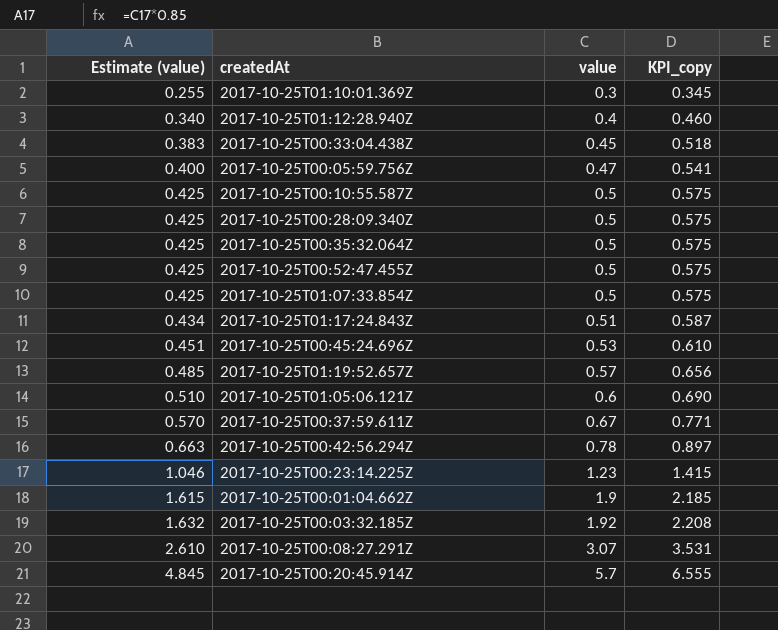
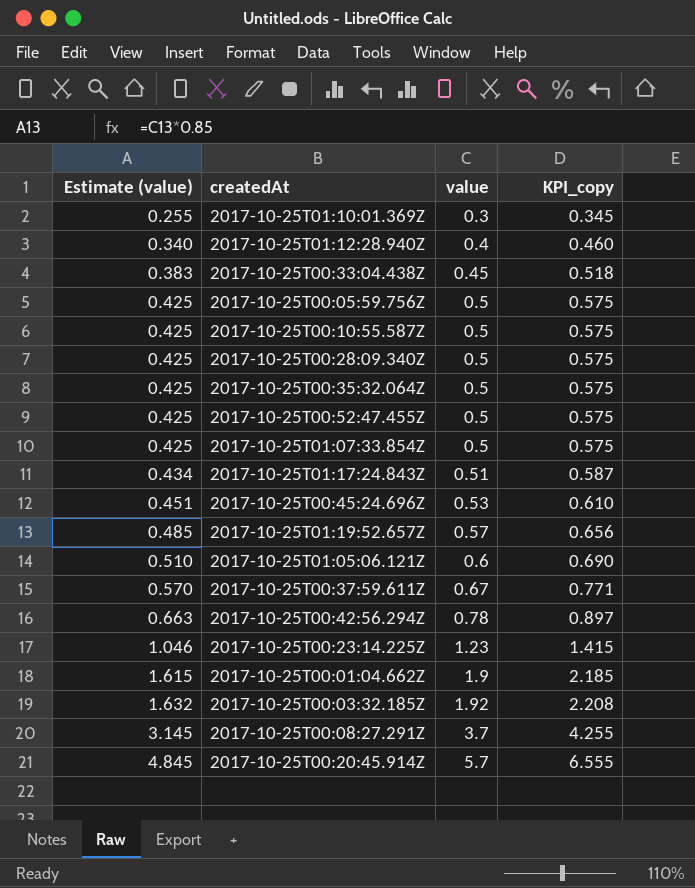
2017-10-25T00:05:59.756Z | Estimate (value): 0.400 -> 0.425
2017-10-25T00:05:59.756Z | value: 0.47 -> 0.5
2017-10-25T00:05:59.756Z | KPI_copy: 0.541 -> 0.575
2017-10-25T00:08:27.291Z | Estimate (value): 2.610 -> 3.145
2017-10-25T00:08:27.291Z | value: 3.07 -> 3.7
2017-10-25T00:08:27.291Z | KPI_copy: 3.531 -> 4.255

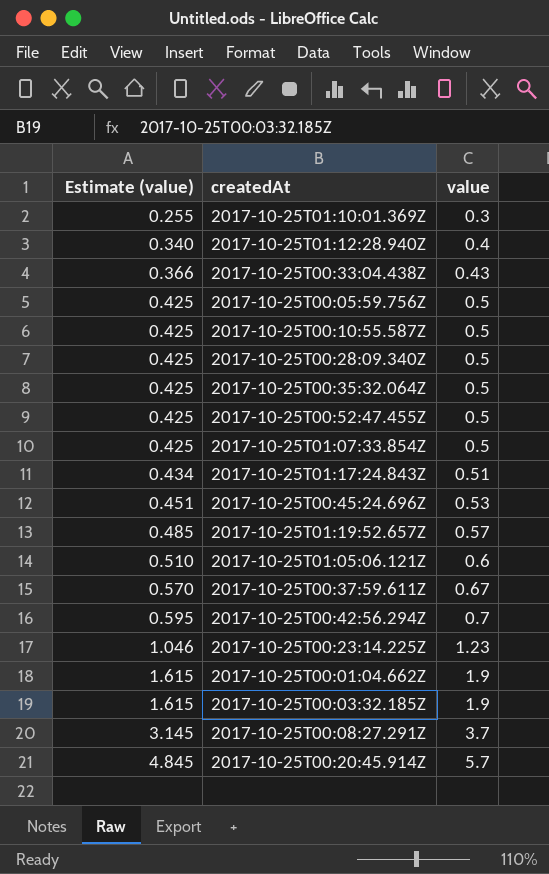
column KPI_copy | formula: [value] * 1.15 -> none
2017-10-25T00:33:04.438Z | Estimate (value): 0.383 -> 0.366
2017-10-25T00:33:04.438Z | value: 0.45 -> 0.43
2017-10-25T00:42:56.294Z | Estimate (value): 0.663 -> 0.595
2017-10-25T00:42:56.294Z | value: 0.78 -> 0.7
2017-10-25T00:03:32.185Z | Estimate (value): 1.632 -> 1.615
2017-10-25T00:03:32.185Z | value: 1.92 -> 1.9

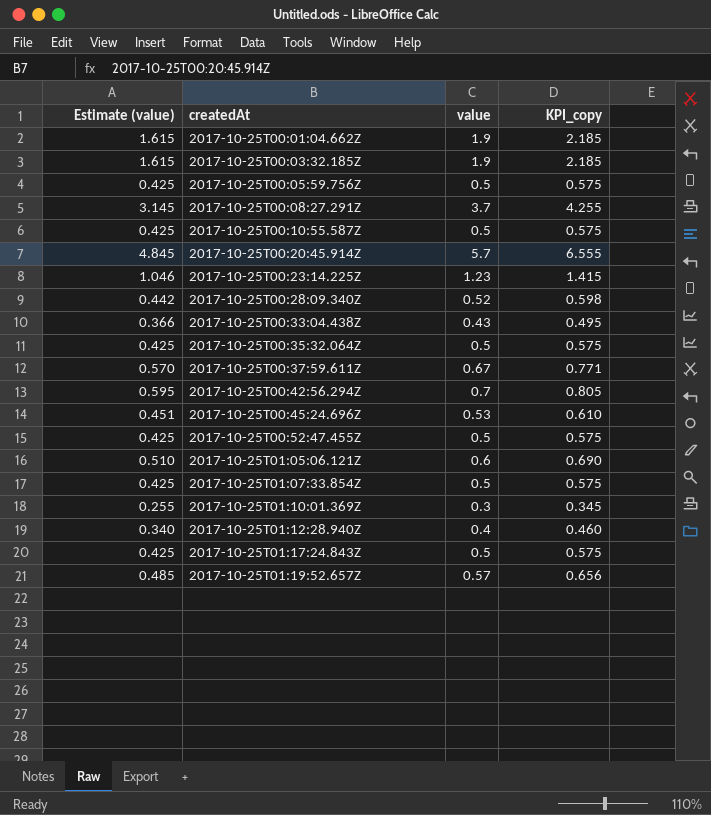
row order: Estimate (value) ascending -> createdAt ascending
column KPI_copy | formula: none -> [value] * 1.15
2017-10-25T00:28:09.340Z | Estimate (value): 0.425 -> 0.442
2017-10-25T00:28:09.340Z | value: 0.5 -> 0.52
2017-10-25T01:17:24.843Z | Estimate (value): 0.434 -> 0.425
2017-10-25T01:17:24.843Z | value: 0.51 -> 0.5

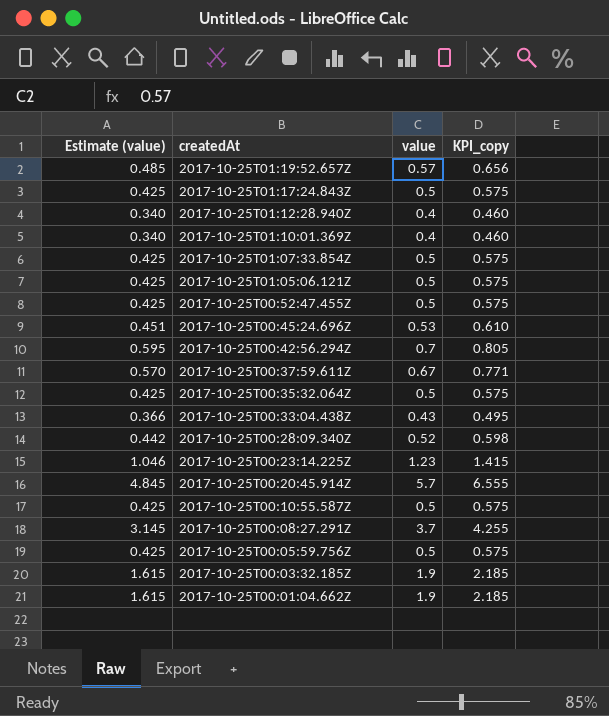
row order: createdAt ascending -> createdAt descending
2017-10-25T01:10:01.369Z | Estimate (value): 0.255 -> 0.340
2017-10-25T01:10:01.369Z | value: 0.3 -> 0.4
2017-10-25T01:10:01.369Z | KPI_copy: 0.345 -> 0.460
2017-10-25T01:05:06.121Z | Estimate (value): 0.510 -> 0.425
2017-10-25T01:05:06.121Z | value: 0.6 -> 0.5
2017-10-25T01:05:06.121Z | KPI_copy: 0.690 -> 0.575

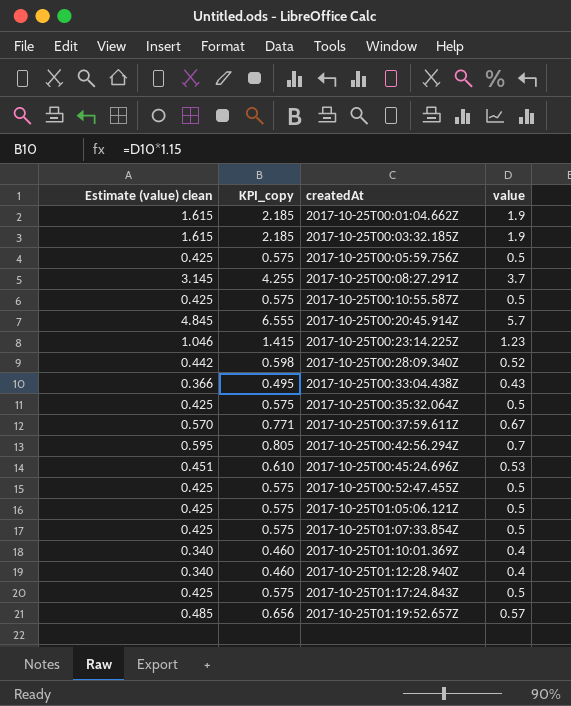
row order: createdAt descending -> createdAt ascending
column name: Estimate (value) -> Estimate (value) clean
column KPI_copy | position: 4 -> 2

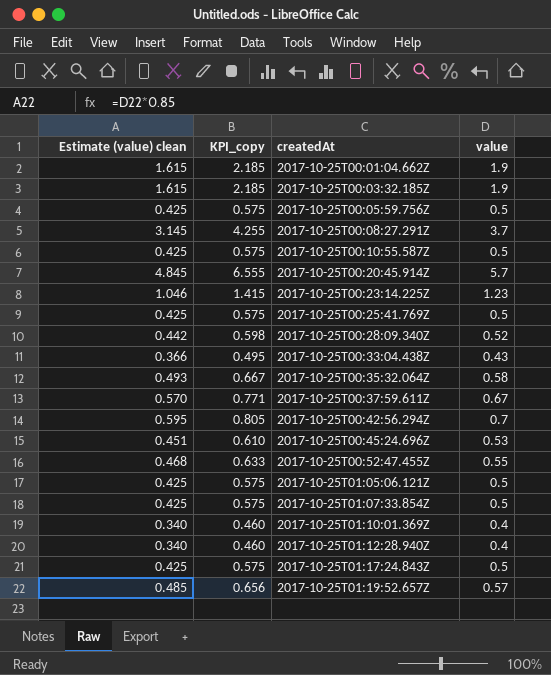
row 2017-10-25T00:25:41.769Z: none -> 0.425 | 0.575 | 0.5
2017-10-25T00:35:32.064Z | Estimate (value) clean: 0.425 -> 0.493
2017-10-25T00:35:32.064Z | KPI_copy: 0.575 -> 0.667
2017-10-25T00:35:32.064Z | value: 0.5 -> 0.58
2017-10-25T00:52:47.455Z | Estimate (value) clean: 0.425 -> 0.468
2017-10-25T00:52:47.455Z | KPI_copy: 0.575 -> 0.633
2017-10-25T00:52:47.455Z | value: 0.5 -> 0.55

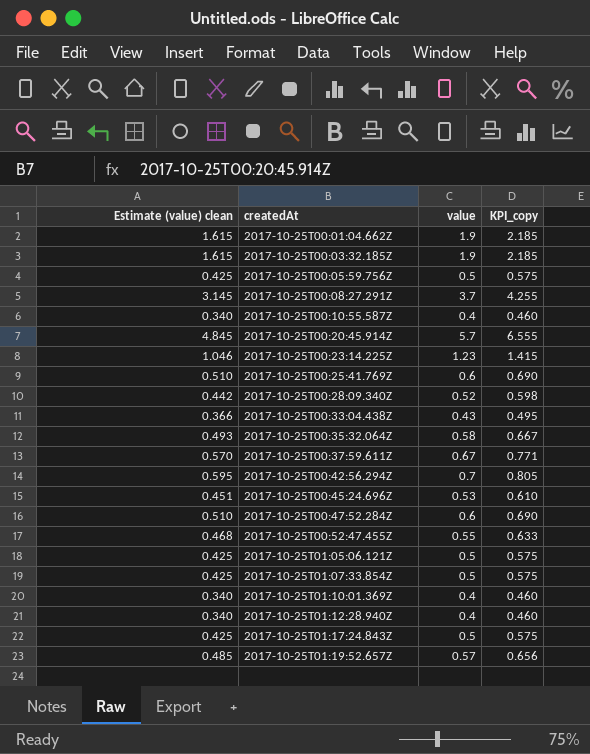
column KPI_copy | position: 2 -> 4
2017-10-25T00:10:55.587Z | Estimate (value) clean: 0.425 -> 0.340
2017-10-25T00:10:55.587Z | value: 0.5 -> 0.4
2017-10-25T00:10:55.587Z | KPI_copy: 0.575 -> 0.460
2017-10-25T00:25:41.769Z | Estimate (value) clean: 0.425 -> 0.510
2017-10-25T00:25:41.769Z | value: 0.5 -> 0.6
2017-10-25T00:25:41.769Z | KPI_copy: 0.575 -> 0.690
row 2017-10-25T00:47:52.284Z: none -> 0.510 | 0.6 | 0.690

